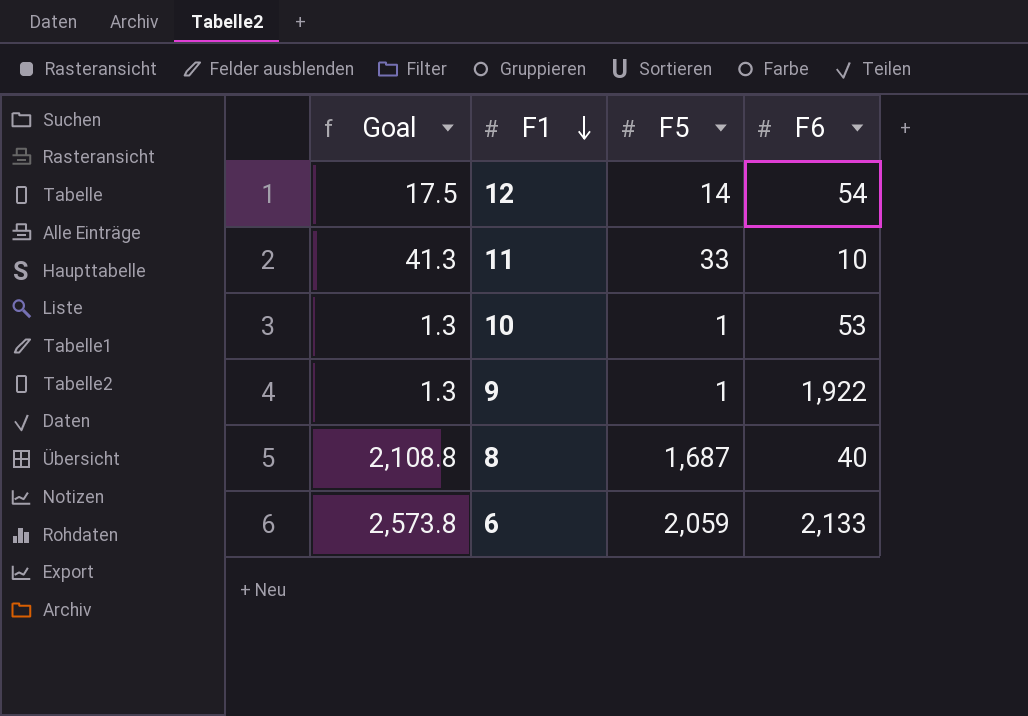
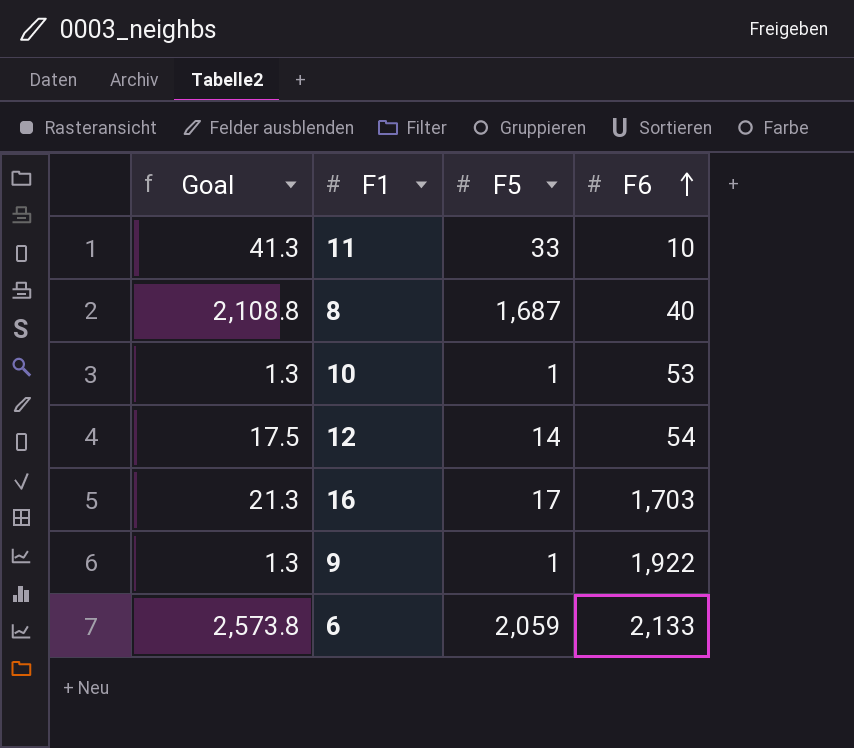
row order: F1 descending -> F6 ascending
row 16: none -> 21.3 | 17 | 1,703

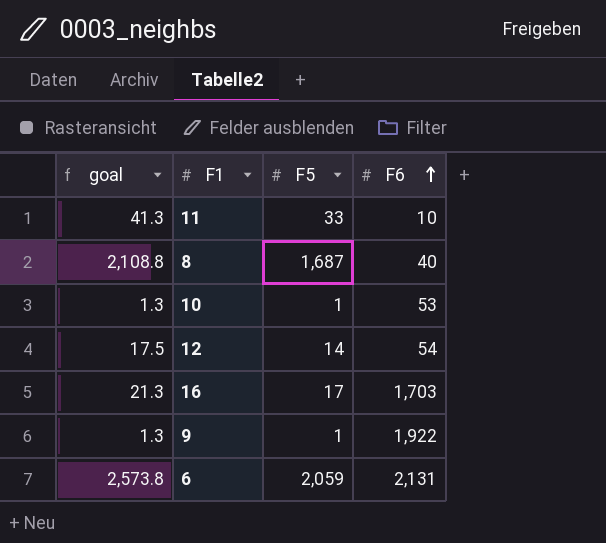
column name: Goal -> goal
6 | F6: 2,133 -> 2,131

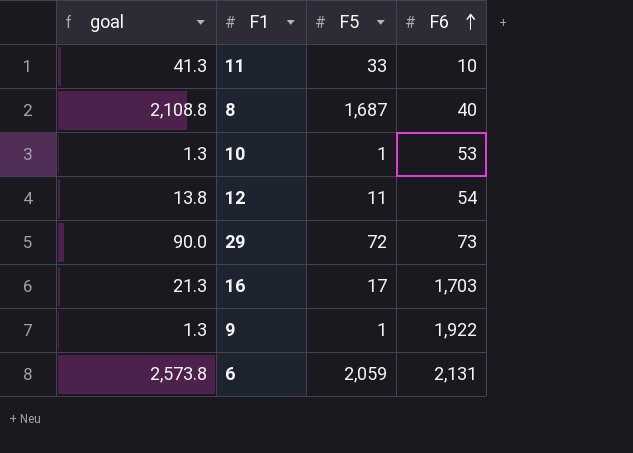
12 | goal: 17.5 -> 13.8
12 | F5: 14 -> 11
row 29: none -> 90.0 | 72 | 73

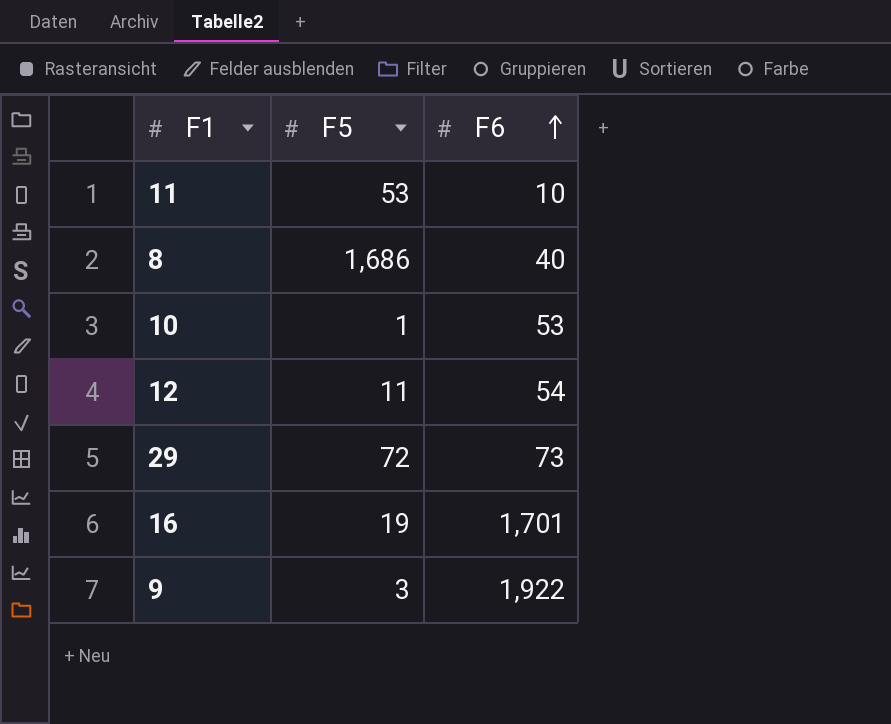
column goal | formula: [F5] * 1.25 -> none
row 6: 2,573.8 | 2,059 | 2,131 -> none
11 | F5: 33 -> 53
8 | F5: 1,687 -> 1,686
16 | F5: 17 -> 19
16 | F6: 1,703 -> 1,701
9 | F5: 1 -> 3

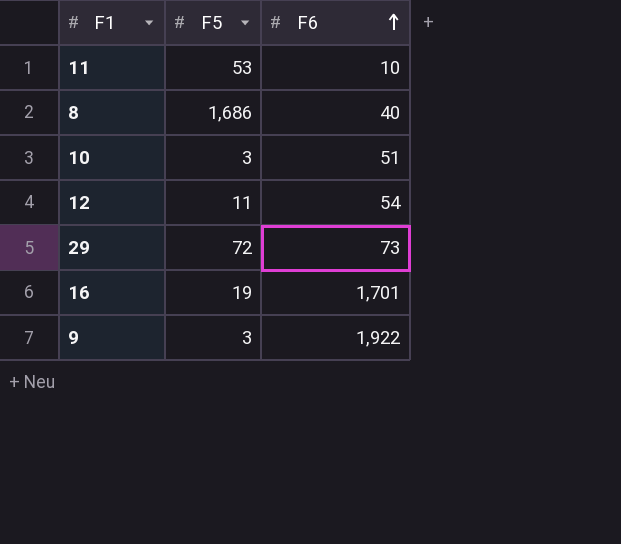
10 | F5: 1 -> 3
10 | F6: 53 -> 51

